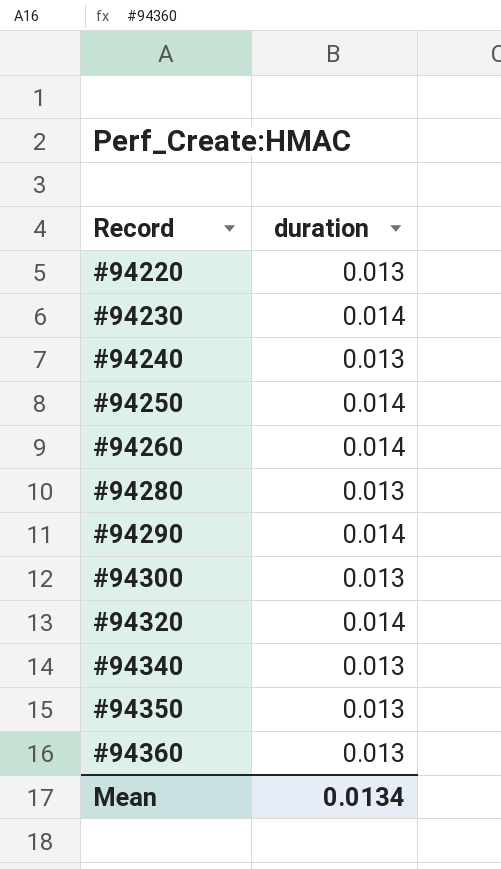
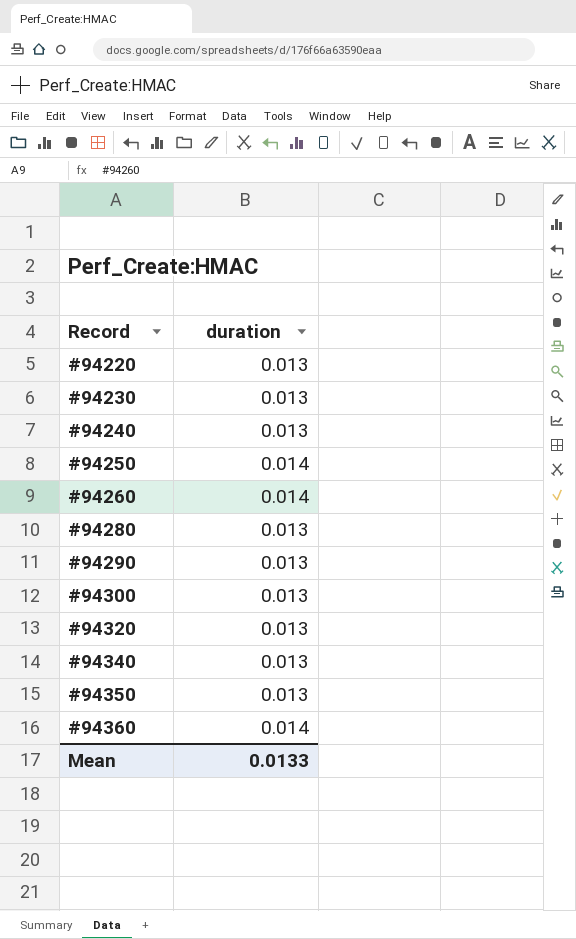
#94230 | duration: 0.014 -> 0.013
#94290 | duration: 0.014 -> 0.013
#94320 | duration: 0.014 -> 0.013
#94360 | duration: 0.013 -> 0.014
Mean | duration: 0.0134 -> 0.0133

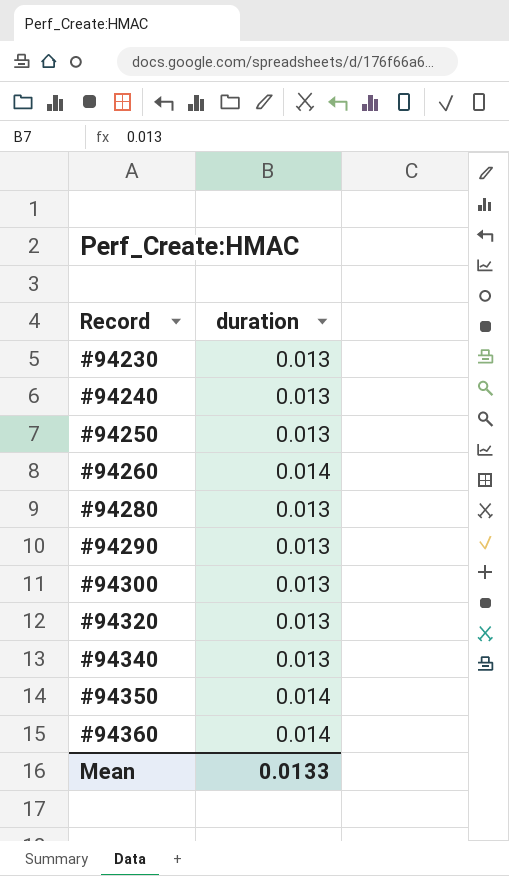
row #94220: 0.013 -> none
#94250 | duration: 0.014 -> 0.013
#94350 | duration: 0.013 -> 0.014

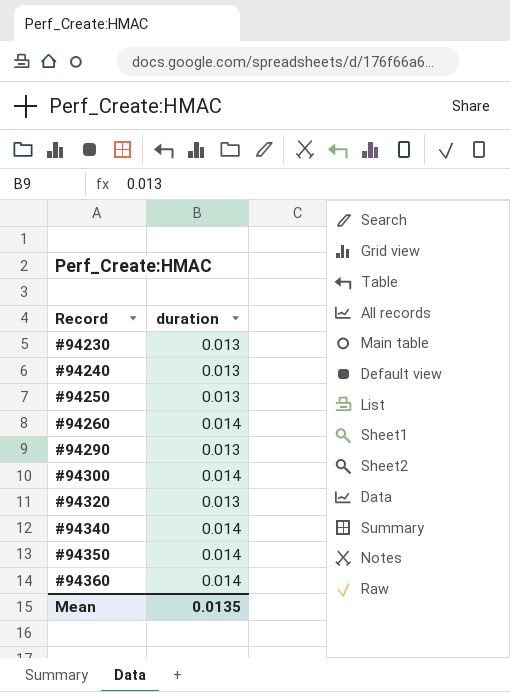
row #94280: 0.013 -> none
#94300 | duration: 0.013 -> 0.014
#94340 | duration: 0.013 -> 0.014
Mean | duration: 0.0133 -> 0.0135

